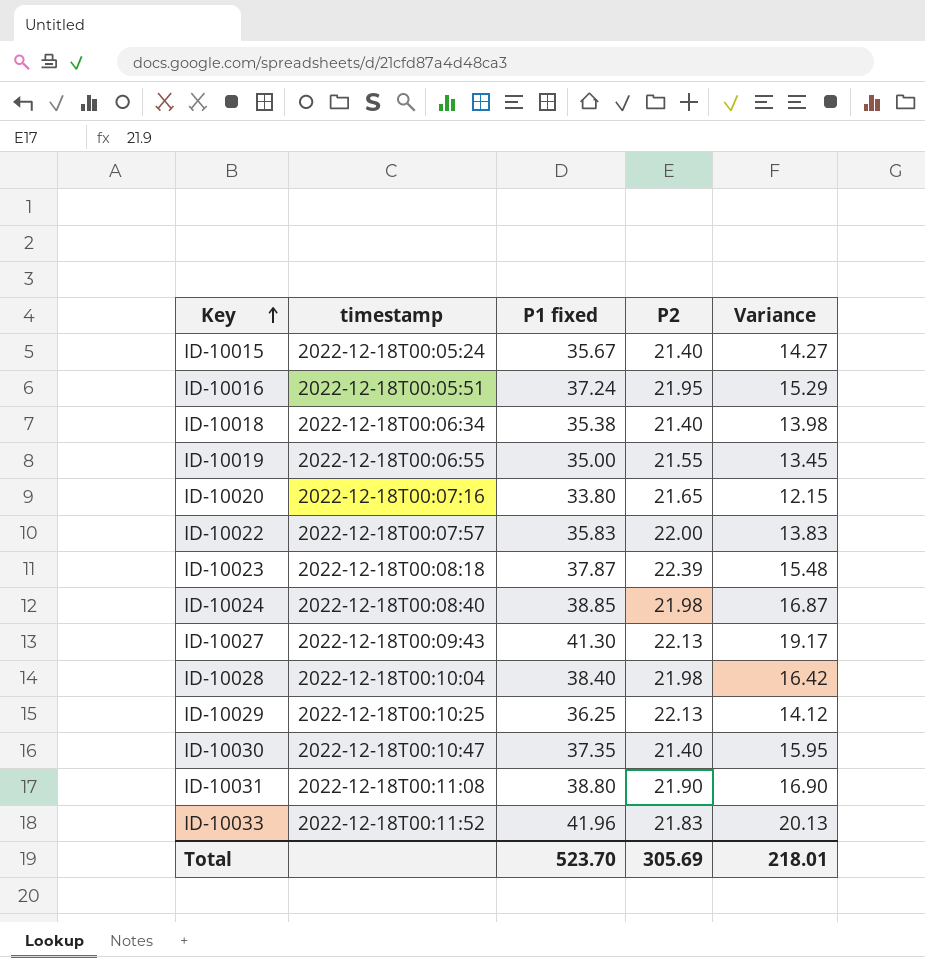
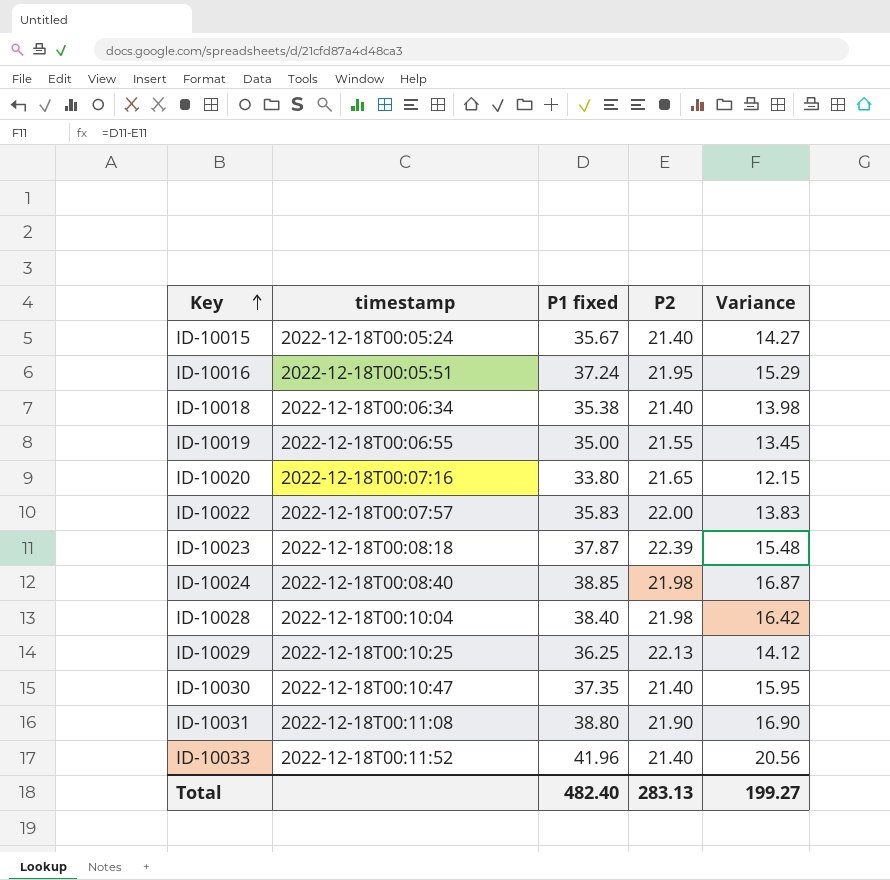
row ID-10027: 2022-12-18T00:09:43 | 41.30 | 22.13 | 19.17 -> none
ID-10033 | P2: 21.83 -> 21.40
ID-10033 | Variance: 20.13 -> 20.56
Total | P1 fixed: 523.70 -> 482.40
Total | P2: 305.69 -> 283.13
Total | Variance: 218.01 -> 199.27

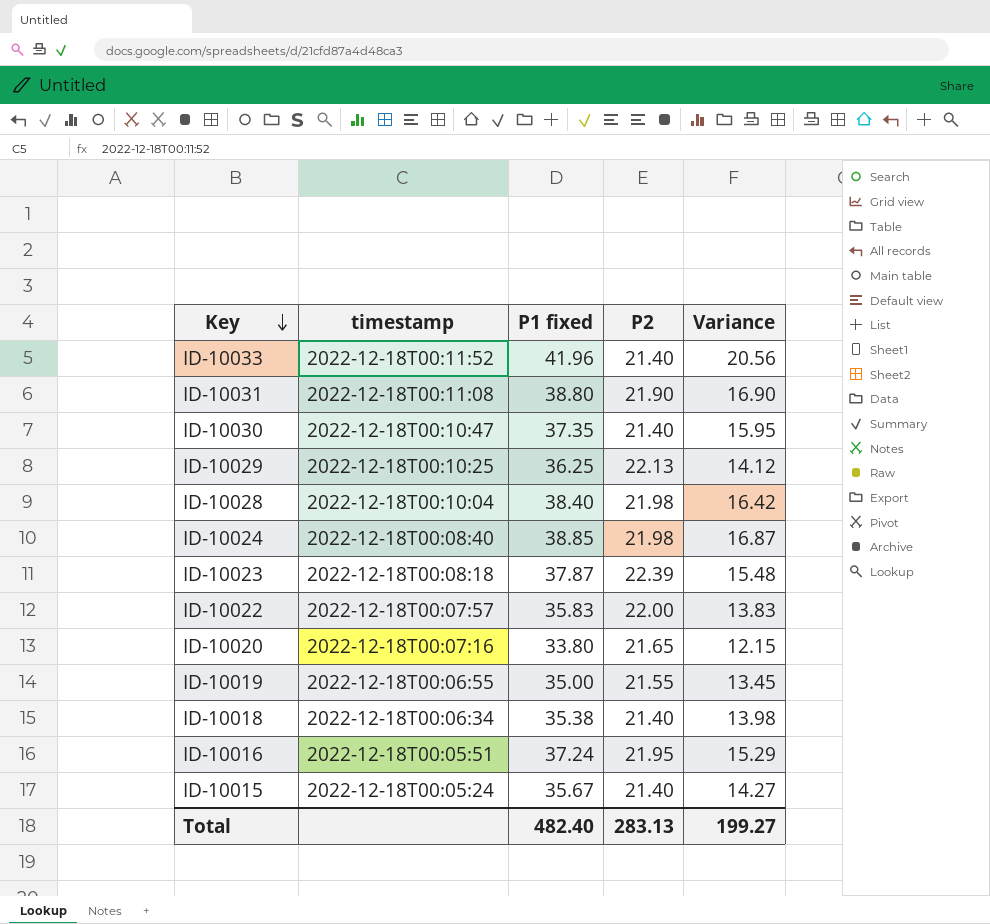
row order: Key ascending -> Key descending

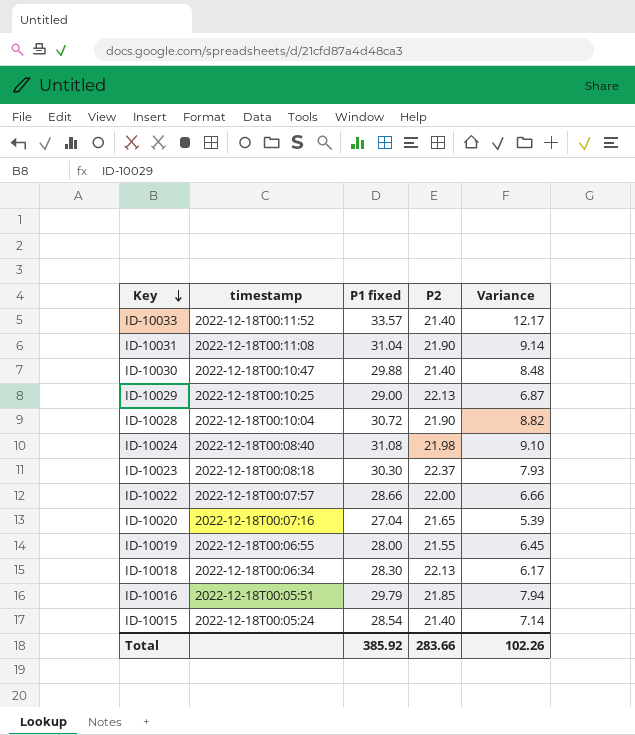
ID-10033 | P1 fixed: 41.96 -> 33.57
ID-10033 | Variance: 20.56 -> 12.17
ID-10031 | P1 fixed: 38.80 -> 31.04
ID-10031 | Variance: 16.90 -> 9.14
ID-10030 | P1 fixed: 37.35 -> 29.88
ID-10030 | Variance: 15.95 -> 8.48
ID-10029 | P1 fixed: 36.25 -> 29.00
ID-10029 | Variance: 14.12 -> 6.87
ID-10028 | P1 fixed: 38.40 -> 30.72
ID-10028 | P2: 21.98 -> 21.90
ID-10028 | Variance: 16.42 -> 8.82
ID-10024 | P1 fixed: 38.85 -> 31.08
ID-10024 | Variance: 16.87 -> 9.10
ID-10023 | P1 fixed: 37.87 -> 30.30
ID-10023 | P2: 22.39 -> 22.37
ID-10023 | Variance: 15.48 -> 7.93
ID-10022 | P1 fixed: 35.83 -> 28.66
ID-10022 | Variance: 13.83 -> 6.66
ID-10020 | P1 fixed: 33.80 -> 27.04
ID-10020 | Variance: 12.15 -> 5.39
ID-10019 | P1 fixed: 35.00 -> 28.00
ID-10019 | Variance: 13.45 -> 6.45
ID-10018 | P1 fixed: 35.38 -> 28.30
ID-10018 | P2: 21.40 -> 22.13
ID-10018 | Variance: 13.98 -> 6.17
ID-10016 | P1 fixed: 37.24 -> 29.79
ID-10016 | P2: 21.95 -> 21.85
ID-10016 | Variance: 15.29 -> 7.94
ID-10015 | P1 fixed: 35.67 -> 28.54
ID-10015 | Variance: 14.27 -> 7.14
Total | P1 fixed: 482.40 -> 385.92
Total | P2: 283.13 -> 283.66
Total | Variance: 199.27 -> 102.26

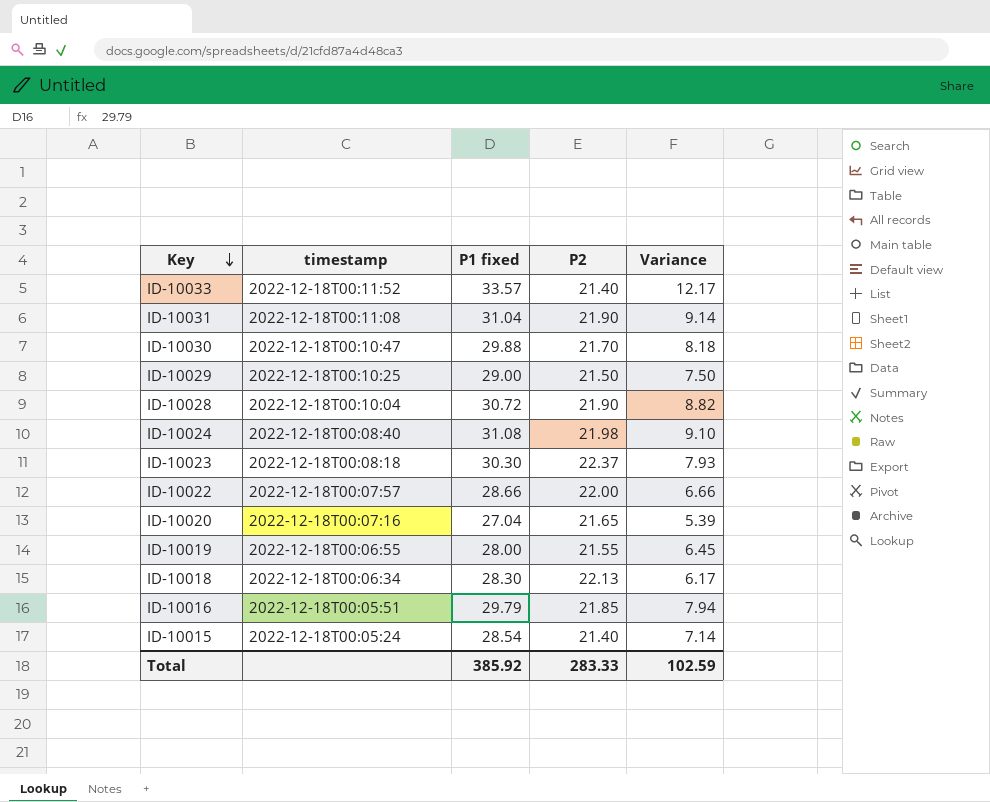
ID-10030 | P2: 21.40 -> 21.70
ID-10030 | Variance: 8.48 -> 8.18
ID-10029 | P2: 22.13 -> 21.50
ID-10029 | Variance: 6.87 -> 7.50
Total | P2: 283.66 -> 283.33
Total | Variance: 102.26 -> 102.59

